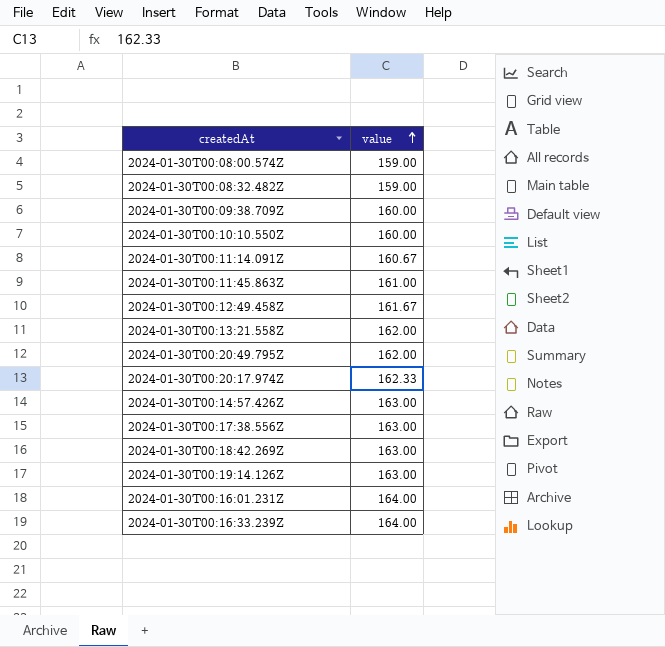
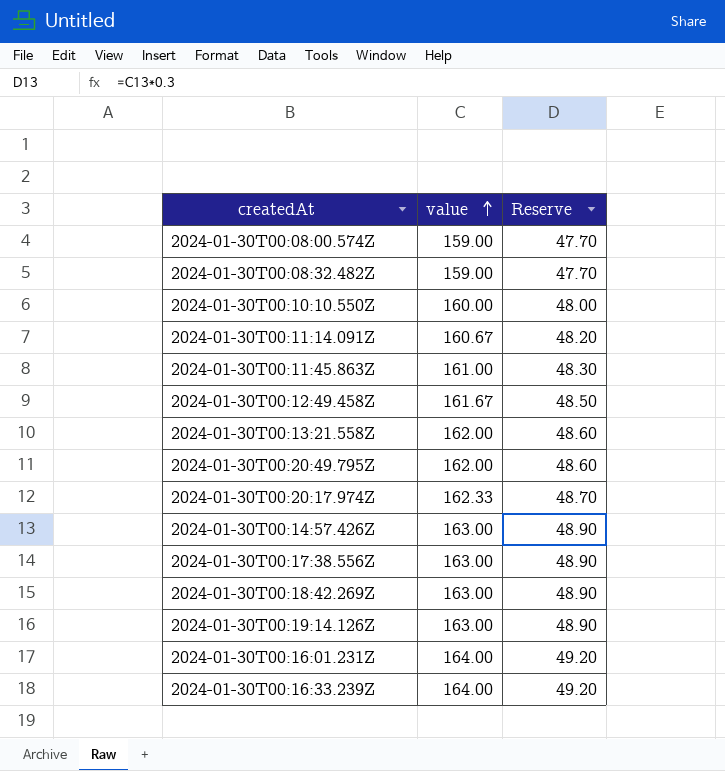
column Reserve | formula: none -> [value] * 0.3
row 2024-01-30T00:09:38.709Z: 160.00 -> none

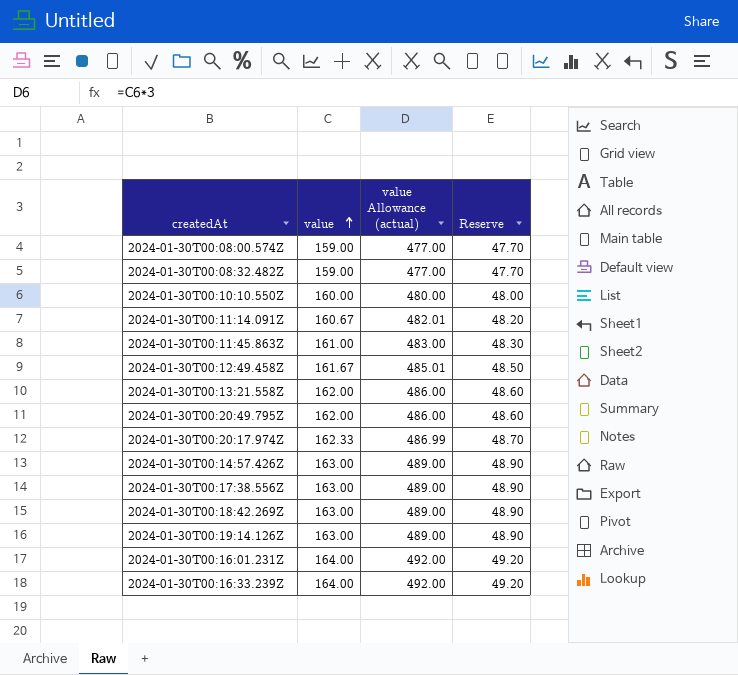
column value Allowance (actual) | formula: none -> [value] * 3

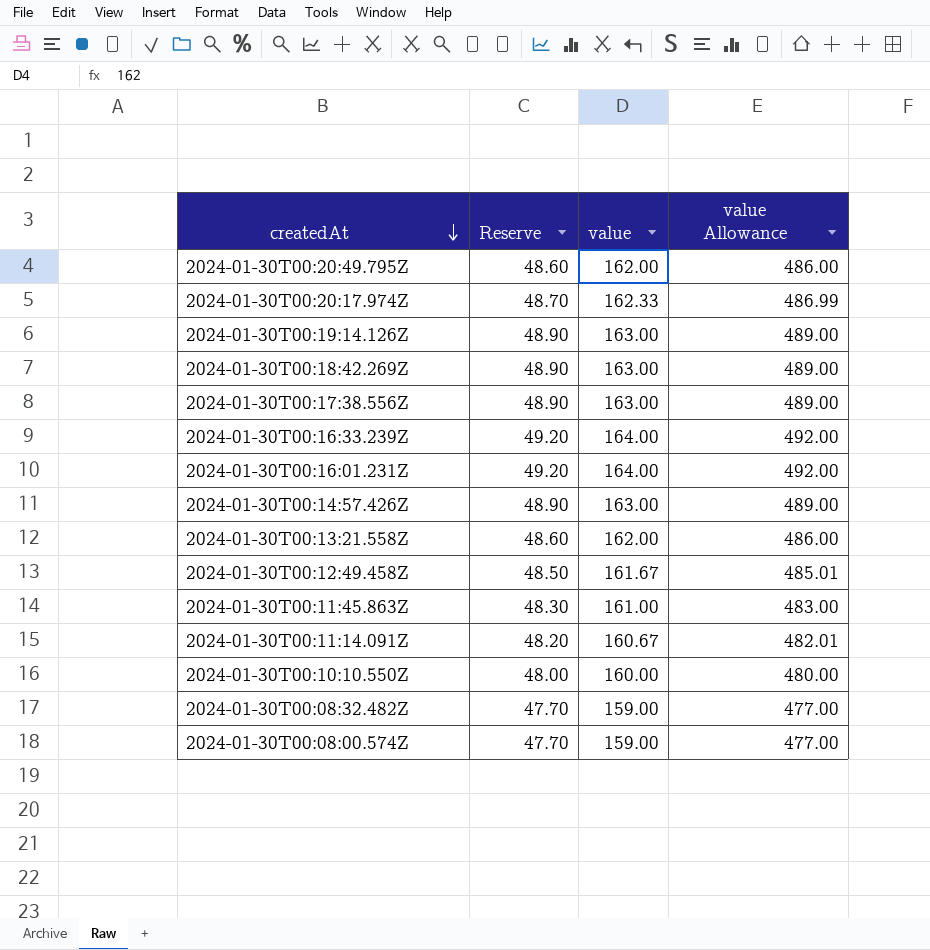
row order: value ascending -> createdAt descending
column Reserve | position: 4 -> 2
column name: value Allowance (actual) -> value Allowance

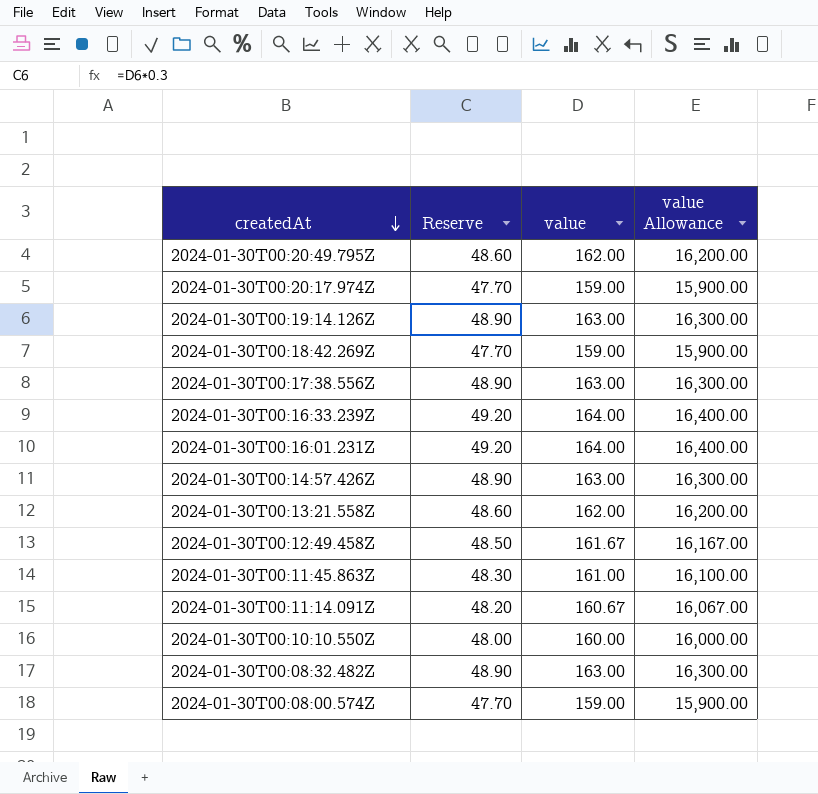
column value Allowance | formula: [value] * 3 -> [value] * 100
2024-01-30T00:20:17.974Z | Reserve: 48.70 -> 47.70
2024-01-30T00:20:17.974Z | value: 162.33 -> 159.00
2024-01-30T00:18:42.269Z | Reserve: 48.90 -> 47.70
2024-01-30T00:18:42.269Z | value: 163.00 -> 159.00
2024-01-30T00:08:32.482Z | Reserve: 47.70 -> 48.90
2024-01-30T00:08:32.482Z | value: 159.00 -> 163.00

